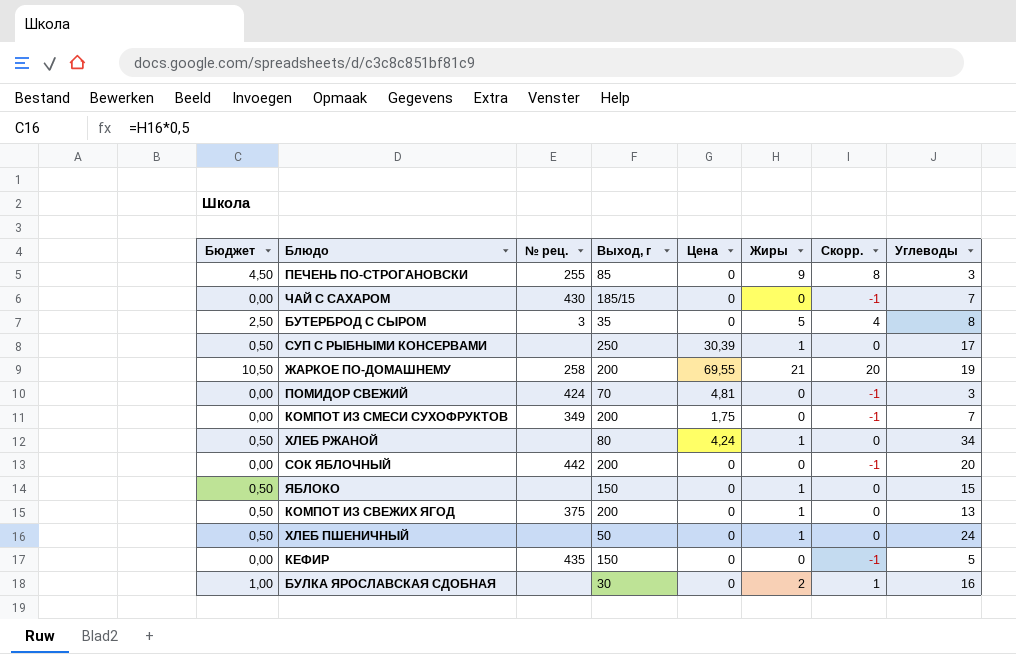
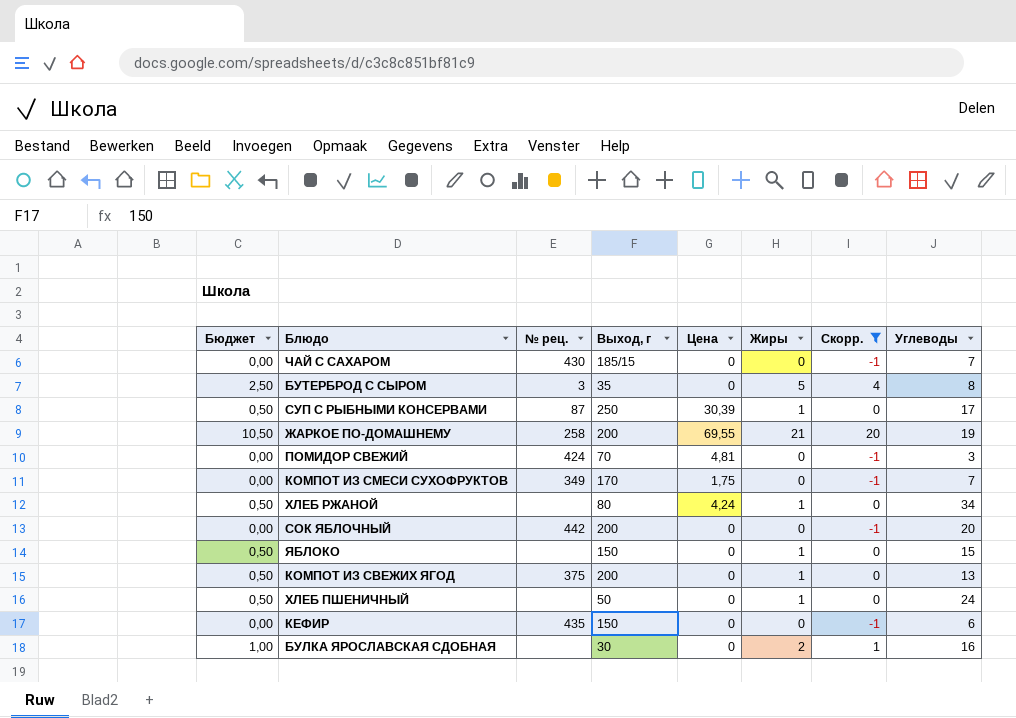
filter: none -> Скорр. != 8
СУП С РЫБНЫМИ КОНСЕРВАМИ | № рец.: none -> 87
КОМПОТ ИЗ СМЕСИ СУХОФРУКТОВ | Выход, г: 200 -> 170
КЕФИР | Углеводы: 5 -> 6

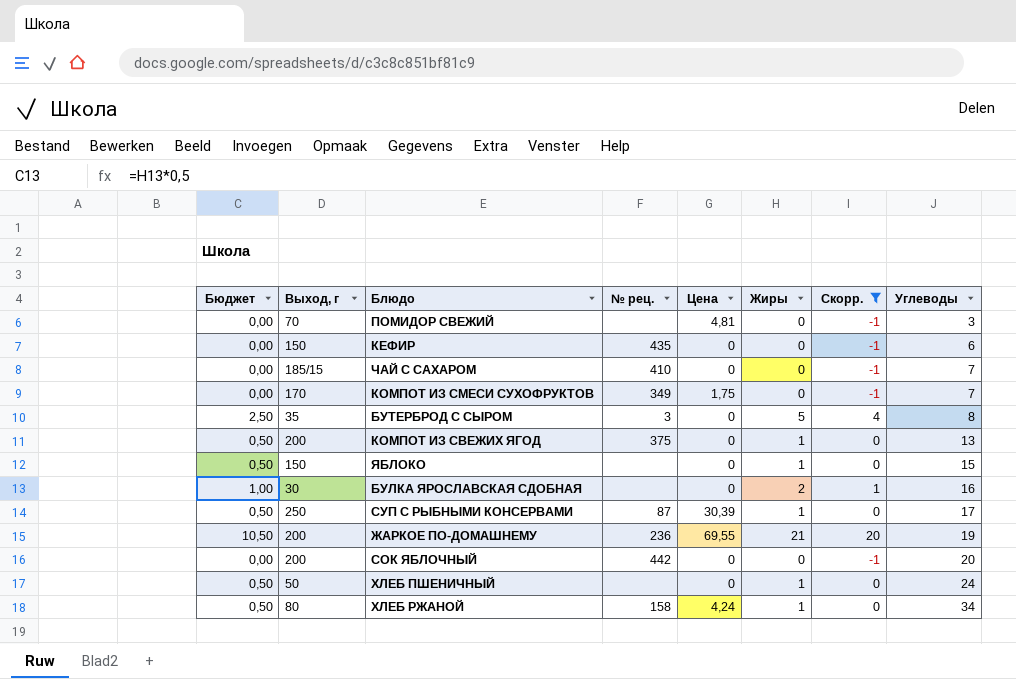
row order: none -> Углеводы ascending
column Выход, г | position: 4 -> 2
ПОМИДОР СВЕЖИЙ | № рец.: 424 -> none
ЧАЙ С САХАРОМ | № рец.: 430 -> 410
ЖАРКОЕ ПО-ДОМАШНЕМУ | № рец.: 258 -> 236
ХЛЕБ РЖАНОЙ | № рец.: none -> 158

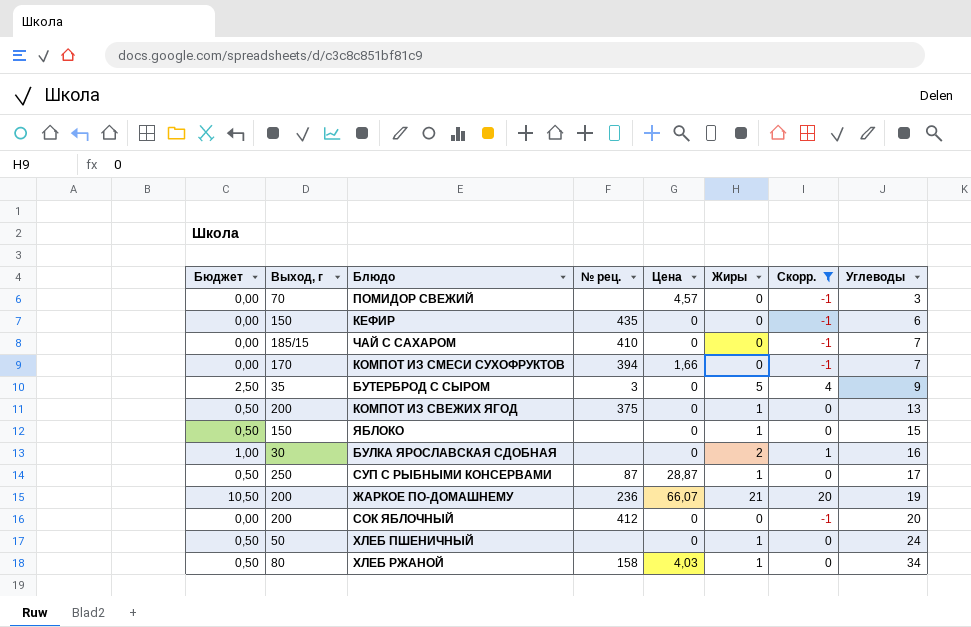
ПОМИДОР СВЕЖИЙ | Цена: 4,81 -> 4,57
КОМПОТ ИЗ СМЕСИ СУХОФРУКТОВ | № рец.: 349 -> 394
КОМПОТ ИЗ СМЕСИ СУХОФРУКТОВ | Цена: 1,75 -> 1,66
БУТЕРБРОД С СЫРОМ | Углеводы: 8 -> 9
СУП С РЫБНЫМИ КОНСЕРВАМИ | Цена: 30,39 -> 28,87
ЖАРКОЕ ПО-ДОМАШНЕМУ | Цена: 69,55 -> 66,07
СОК ЯБЛОЧНЫЙ | № рец.: 442 -> 412
ХЛЕБ РЖАНОЙ | Цена: 4,24 -> 4,03

